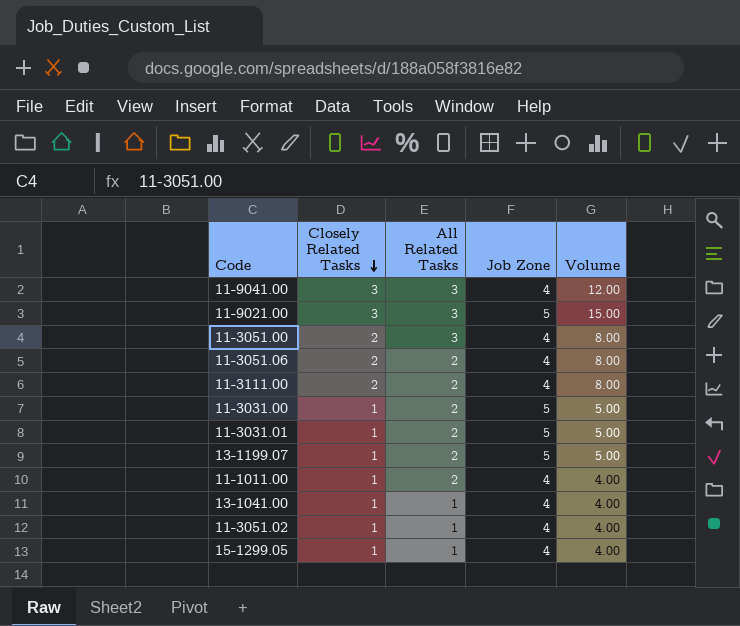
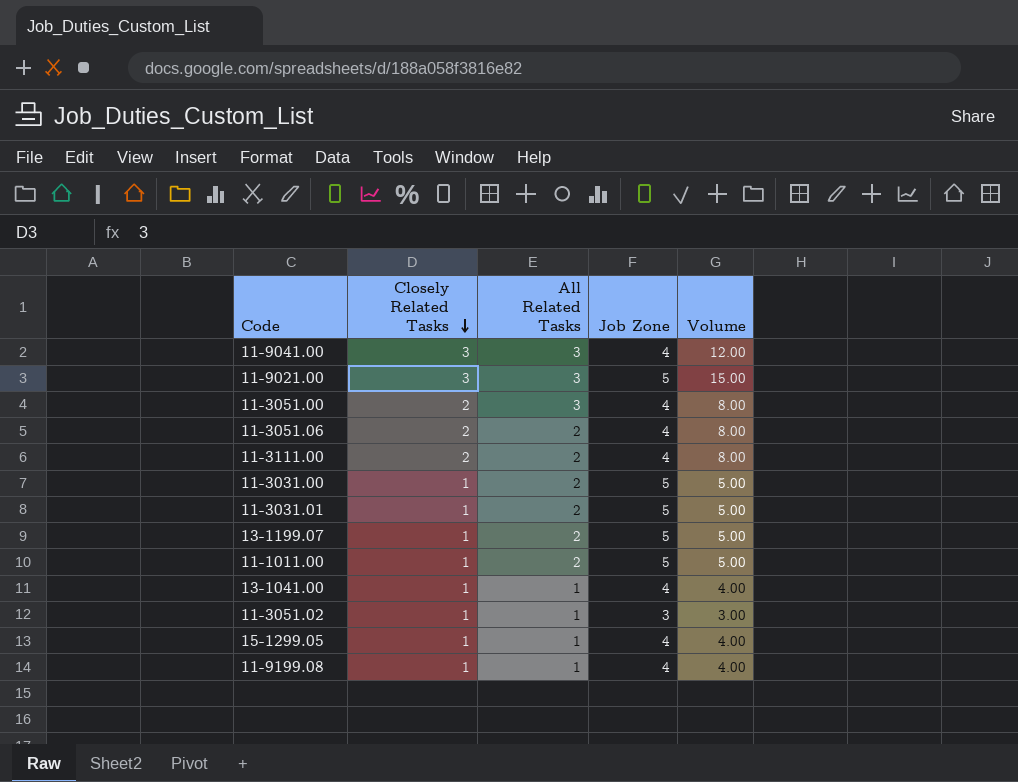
11-1011.00 | Job Zone: 4 -> 5
11-1011.00 | Volume: 4.00 -> 5.00
11-3051.02 | Job Zone: 4 -> 3
11-3051.02 | Volume: 4.00 -> 3.00
row 11-9199.08: none -> 1 | 1 | 4 | 4.00

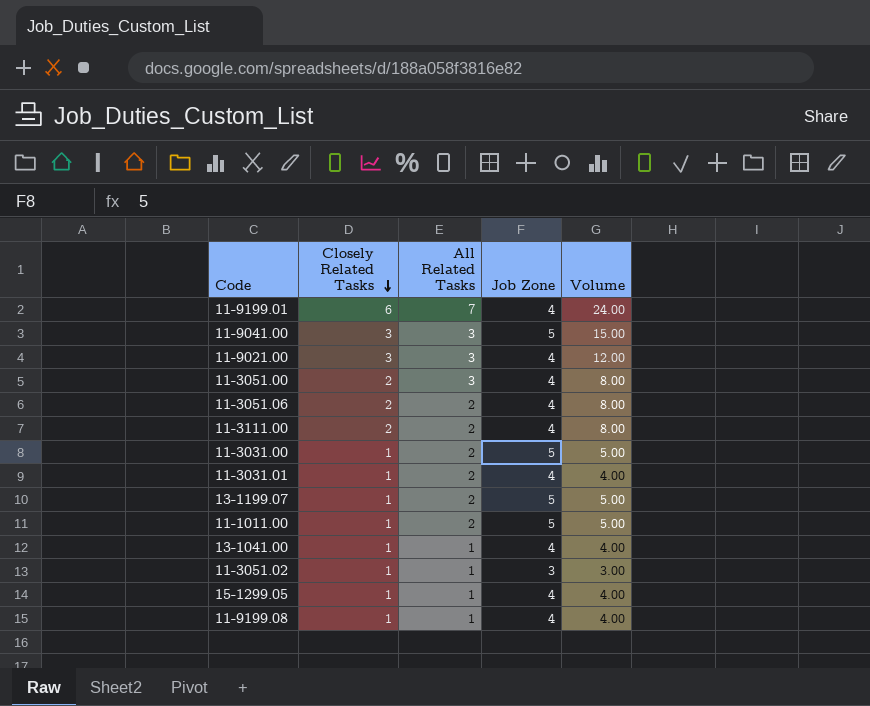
row 11-9199.01: none -> 6 | 7 | 4 | 24.00
11-9041.00 | Job Zone: 4 -> 5
11-9041.00 | Volume: 12.00 -> 15.00
11-9021.00 | Job Zone: 5 -> 4
11-9021.00 | Volume: 15.00 -> 12.00
11-3031.01 | Job Zone: 5 -> 4
11-3031.01 | Volume: 5.00 -> 4.00

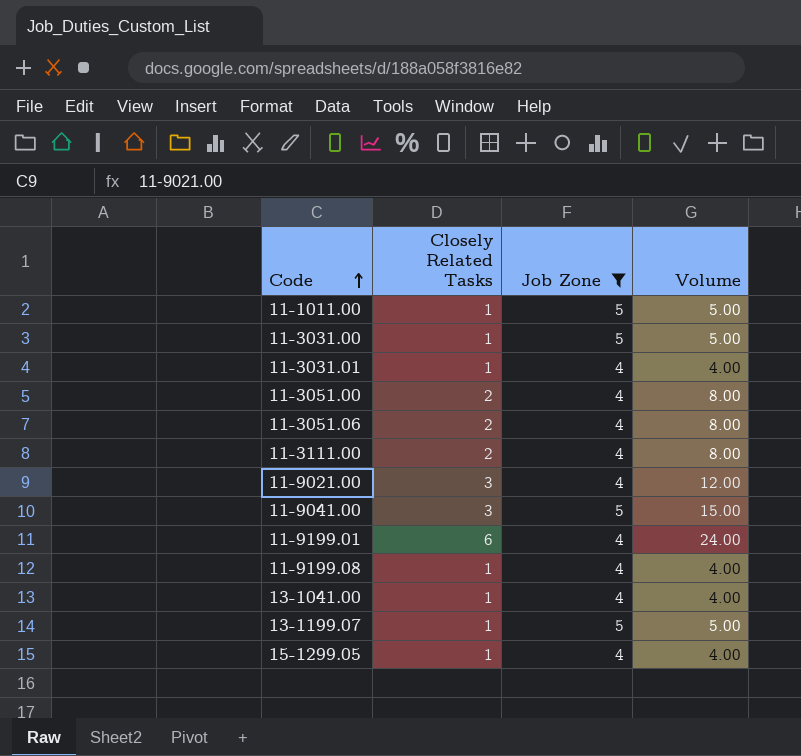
filter: none -> Job Zone != 3
row order: Closely Related Tasks descending -> Code ascending
column All Related Tasks | position: 3 -> none

